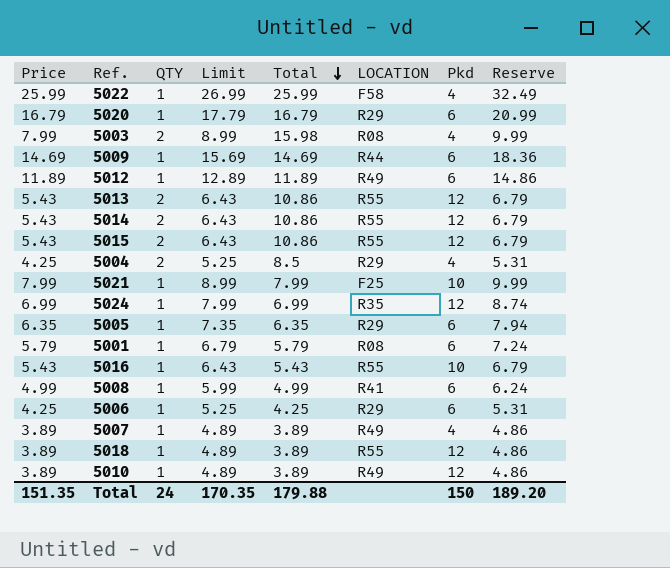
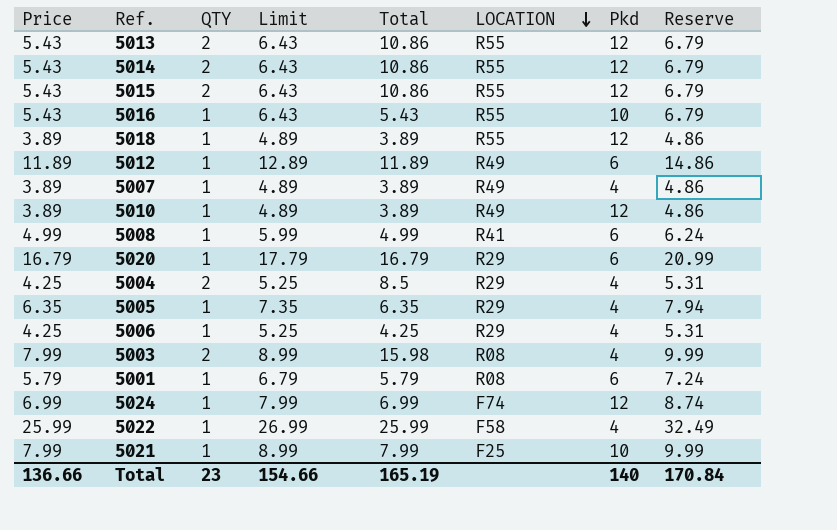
row order: Total descending -> LOCATION descending
row 5009: 14.69 | 1 | 15.69 | 14.69 | R44 | 6 | 18.36 -> none
5005 | Pkd: 6 -> 4
5006 | Pkd: 6 -> 4
5024 | LOCATION: R35 -> F74
Total | Price: 151.35 -> 136.66
Total | QTY: 24 -> 23
Total | Limit: 170.35 -> 154.66
Total | Total: 179.88 -> 165.19
Total | Pkd: 150 -> 140
Total | Reserve: 189.20 -> 170.84

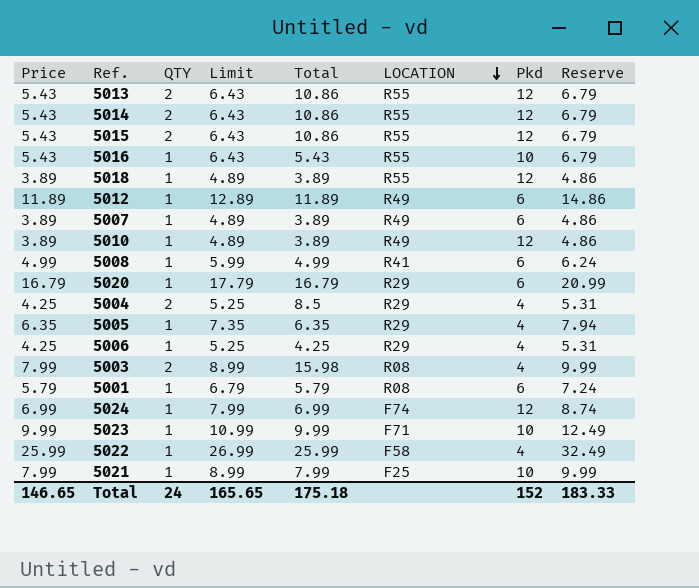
5007 | Pkd: 4 -> 6
row 5023: none -> 9.99 | 1 | 10.99 | 9.99 | F71 | 10 | 12.49
Total | Price: 136.66 -> 146.65
Total | QTY: 23 -> 24
Total | Limit: 154.66 -> 165.65
Total | Total: 165.19 -> 175.18
Total | Pkd: 140 -> 152
Total | Reserve: 170.84 -> 183.33

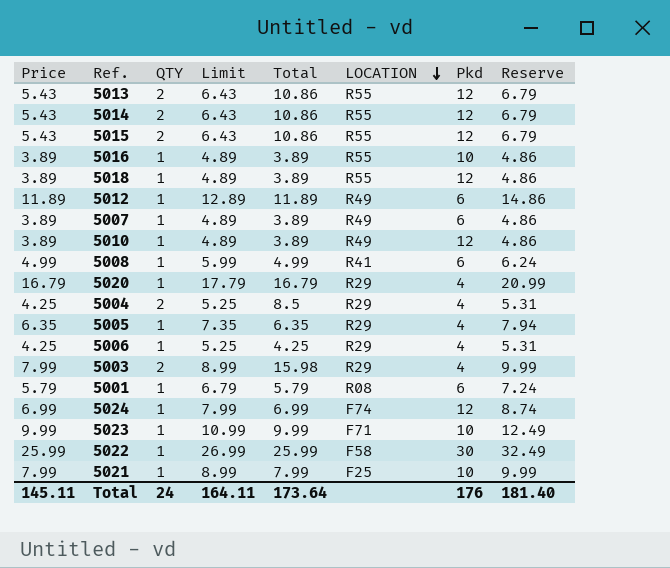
5016 | Price: 5.43 -> 3.89
5016 | Limit: 6.43 -> 4.89
5016 | Total: 5.43 -> 3.89
5016 | Reserve: 6.79 -> 4.86
5020 | Pkd: 6 -> 4
5003 | LOCATION: R08 -> R29
5022 | Pkd: 4 -> 30
Total | Price: 146.65 -> 145.11
Total | Limit: 165.65 -> 164.11
Total | Total: 175.18 -> 173.64
Total | Pkd: 152 -> 176
Total | Reserve: 183.33 -> 181.40

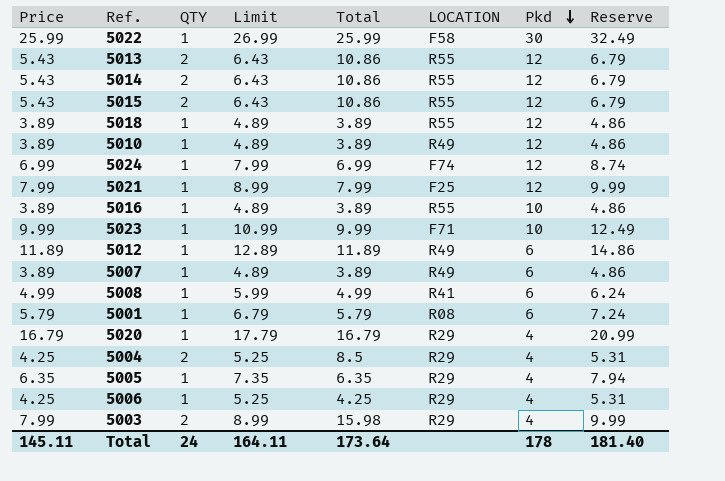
row order: LOCATION descending -> Pkd descending
5021 | Pkd: 10 -> 12
Total | Pkd: 176 -> 178

